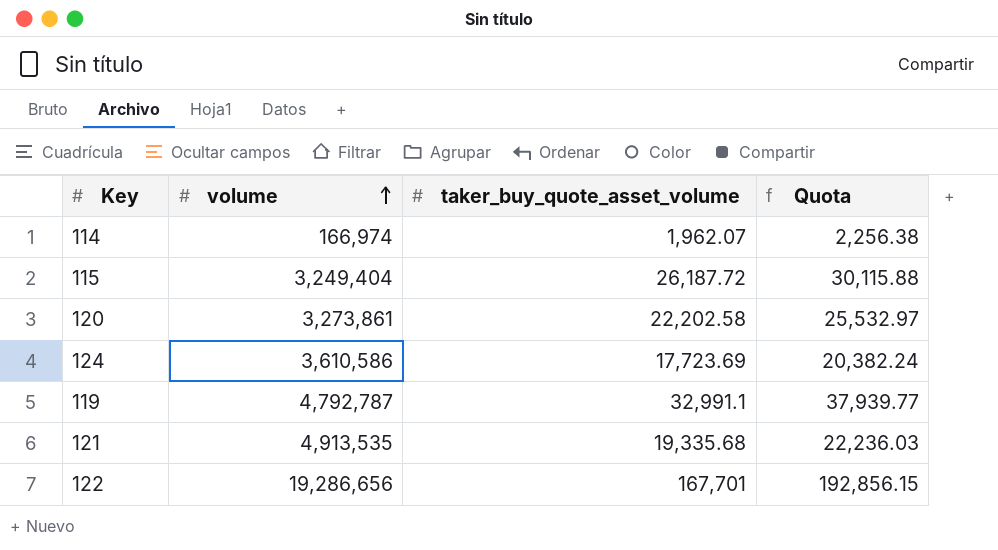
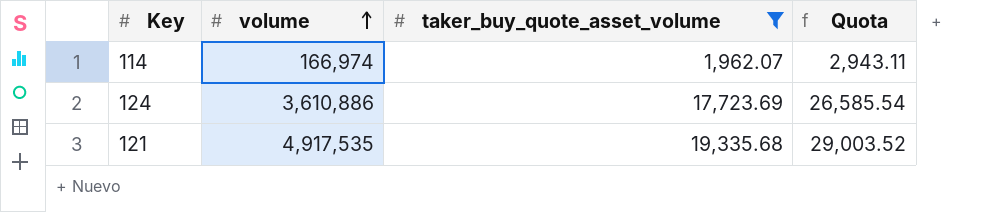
filter: none -> taker_buy_quote_asset_volume <= 19,335.68
column Quota | formula: [taker_buy_quote_asset_volume] * 1.15 -> [taker_buy_quote_asset_volume] * 1.5
124 | volume: 3,610,586 -> 3,610,886
121 | volume: 4,913,535 -> 4,917,535

